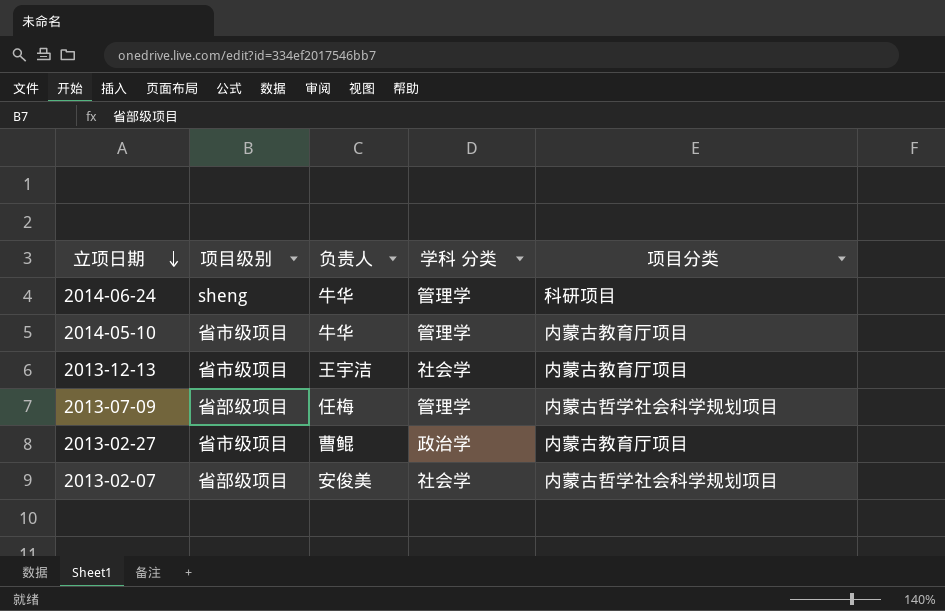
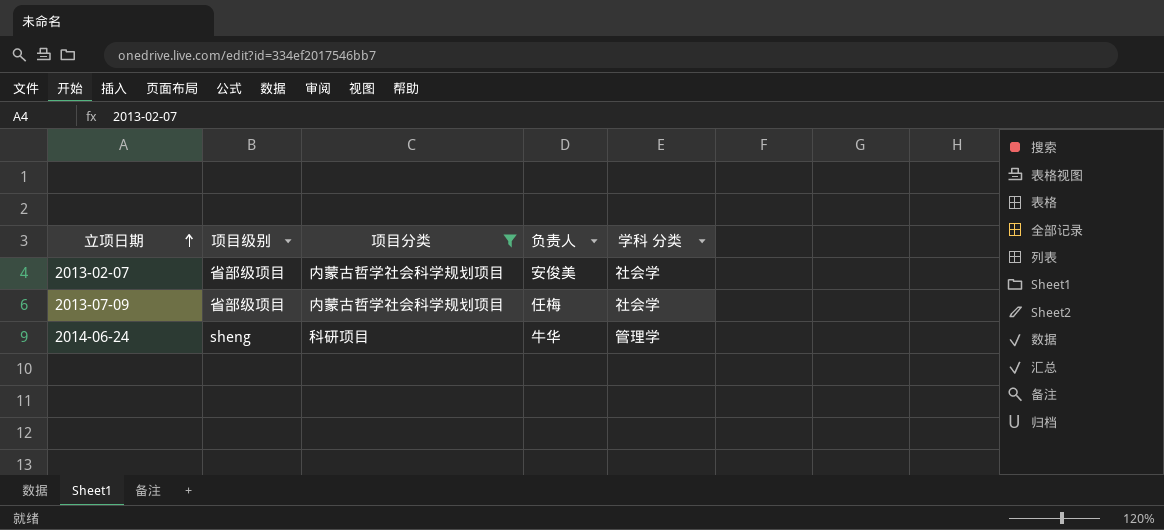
filter: none -> 项目分类 != 内蒙古教育厅项目
row order: 立项日期 descending -> 立项日期 ascending
column 项目分类 | position: 5 -> 3
2013-07-09 | 学科 分类: 管理学 -> 社会学

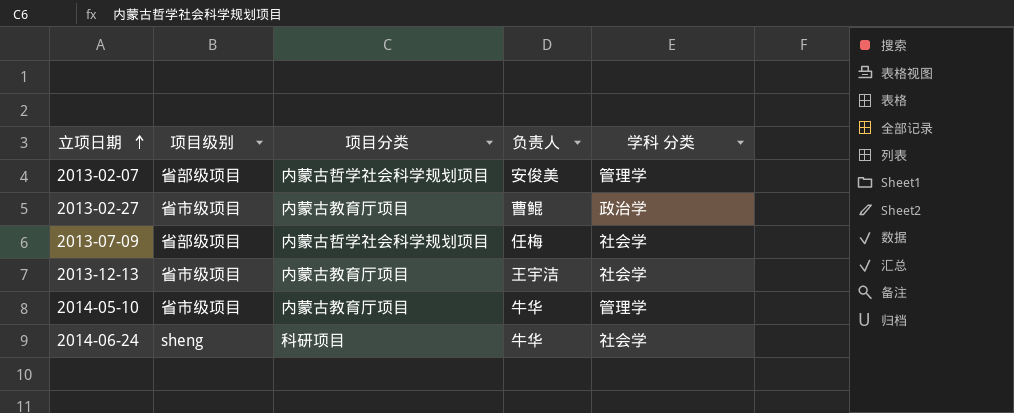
filter: 项目分类 != 内蒙古教育厅项目 -> none
2013-02-07 | 学科 分类: 社会学 -> 管理学
2014-06-24 | 学科 分类: 管理学 -> 社会学

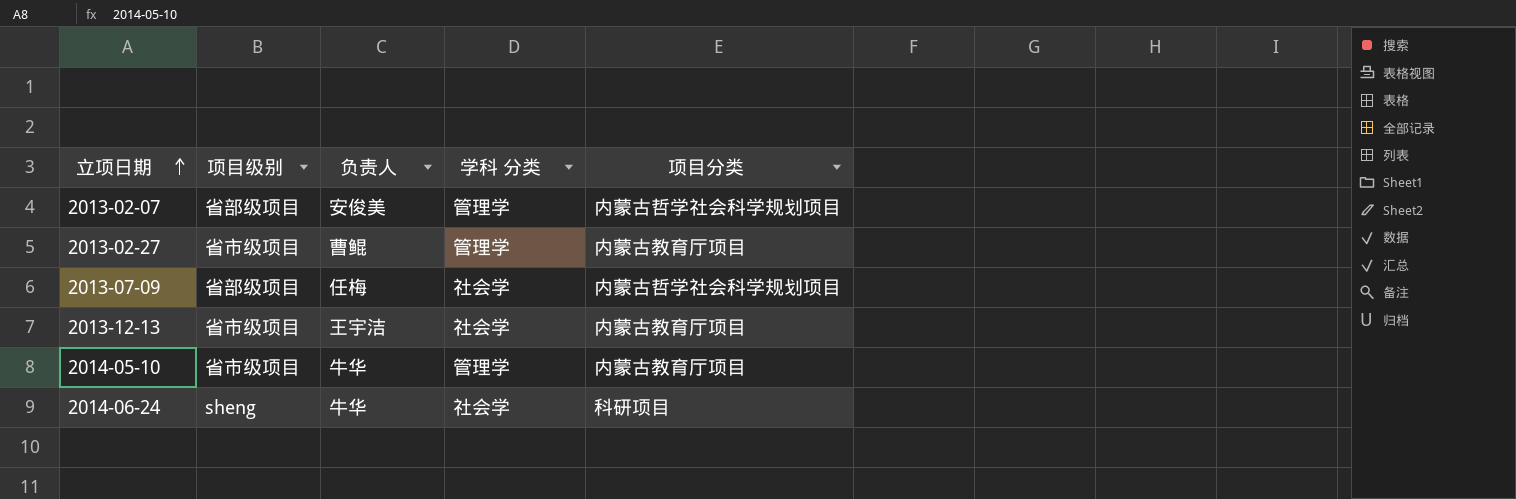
column 项目分类 | position: 3 -> 5
2013-02-27 | 学科 分类: 政治学 -> 管理学

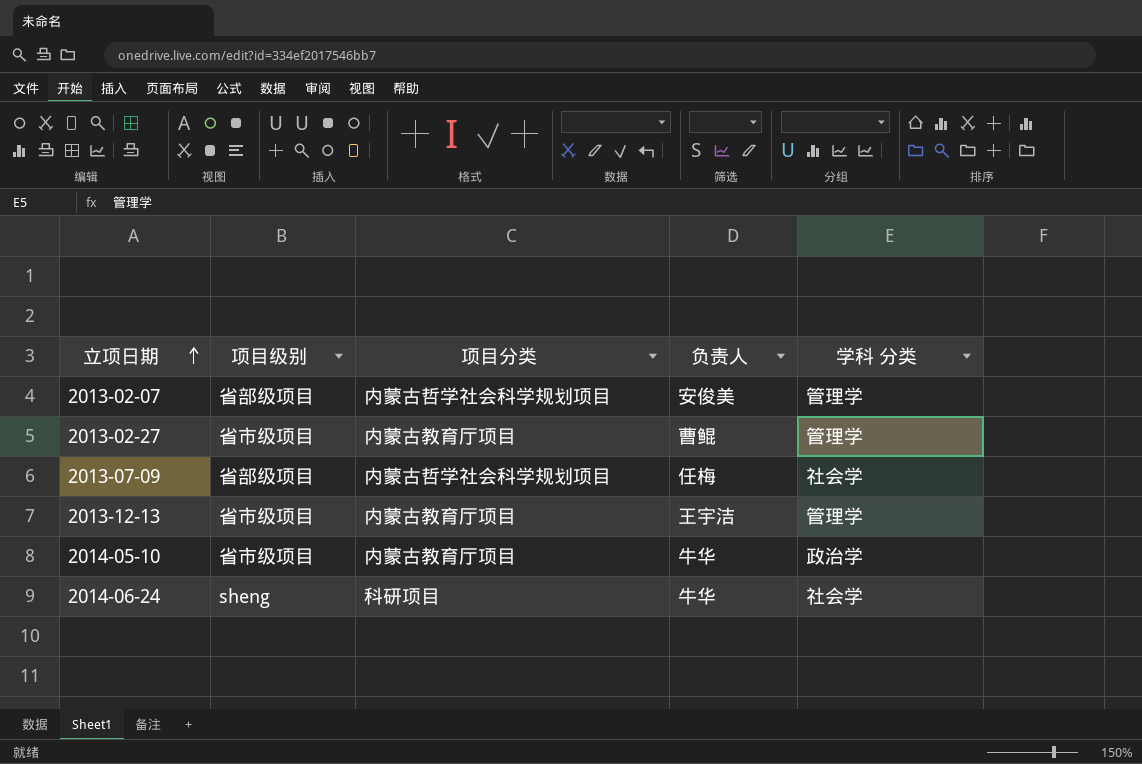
column 项目分类 | position: 5 -> 3
2013-12-13 | 学科 分类: 社会学 -> 管理学
2014-05-10 | 学科 分类: 管理学 -> 政治学

